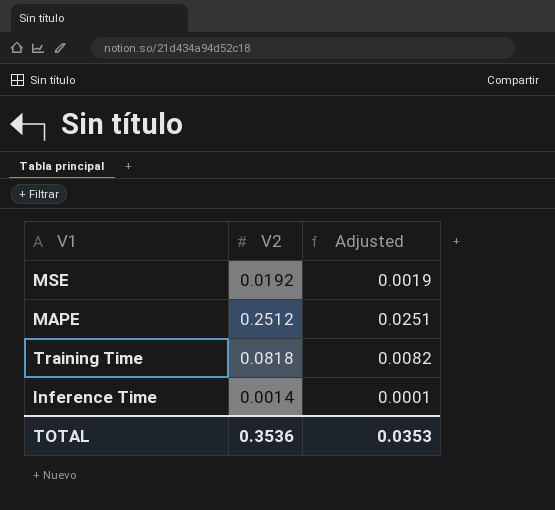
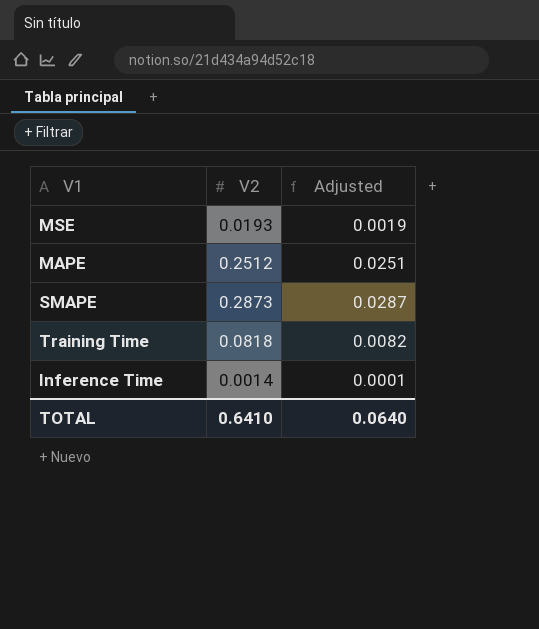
MSE | V2: 0.0192 -> 0.0193
row SMAPE: none -> 0.2873 | 0.0287
TOTAL | V2: 0.3536 -> 0.6410
TOTAL | Adjusted: 0.0353 -> 0.0640

